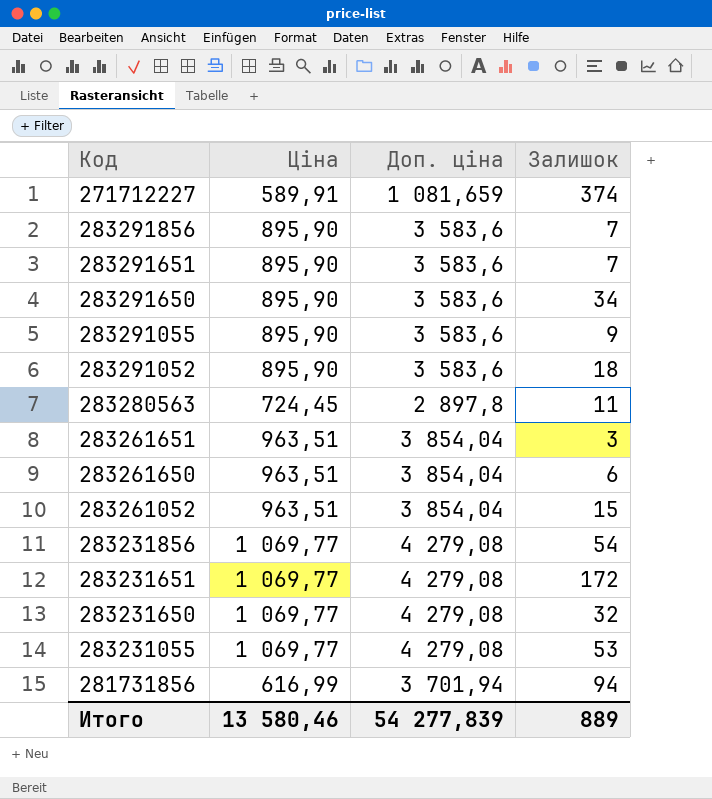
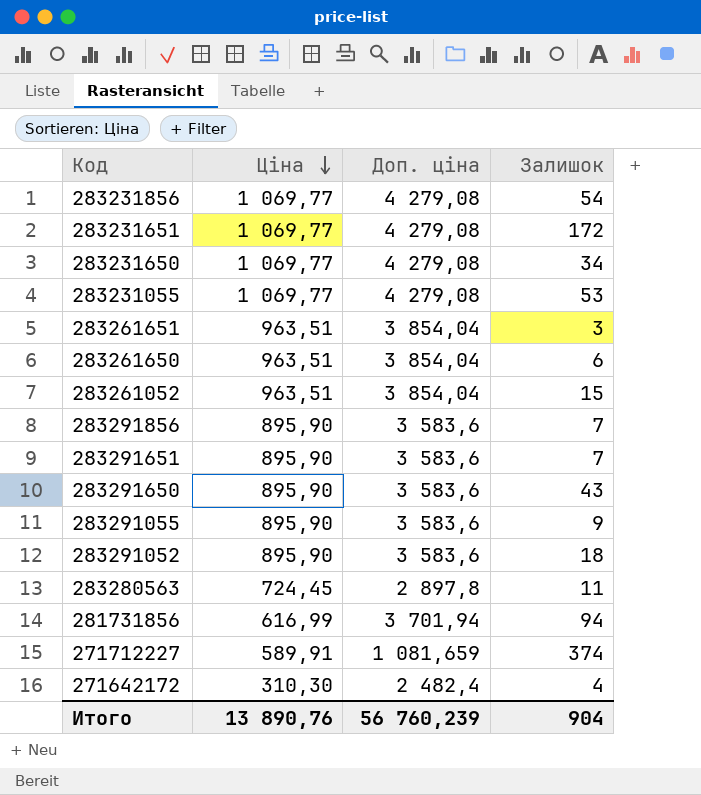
row order: none -> Ціна descending
283231650 | Залишок: 32 -> 34
283291650 | Залишок: 34 -> 43
row 271642172: none -> 310,30 | 2 482,4 | 4
Итого | Ціна: 13 580,46 -> 13 890,76
Итого | Доп. ціна: 54 277,839 -> 56 760,239
Итого | Залишок: 889 -> 904

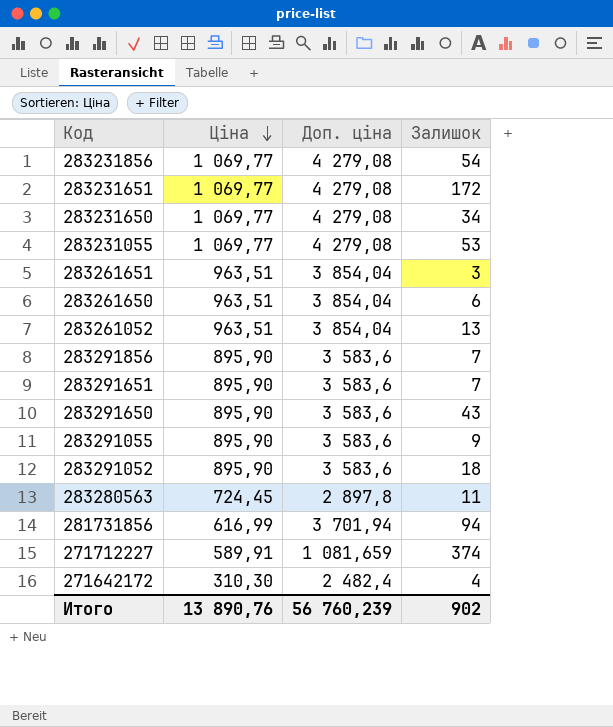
283261052 | Залишок: 15 -> 13
Итого | Залишок: 904 -> 902

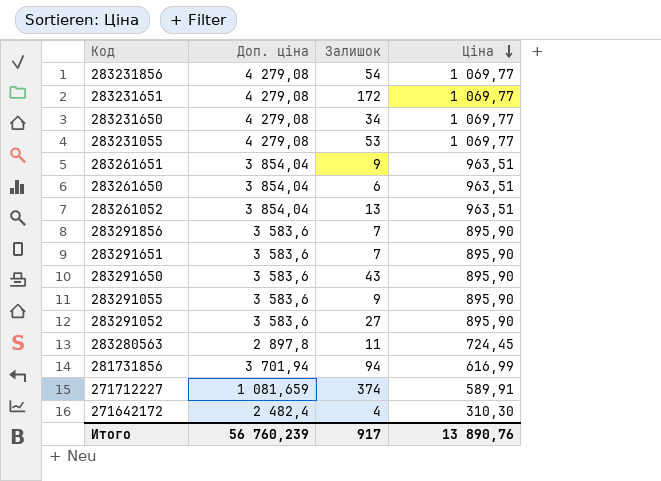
column Ціна | position: 2 -> 4
283261651 | Залишок: 3 -> 9
283291052 | Залишок: 18 -> 27
Итого | Залишок: 902 -> 917

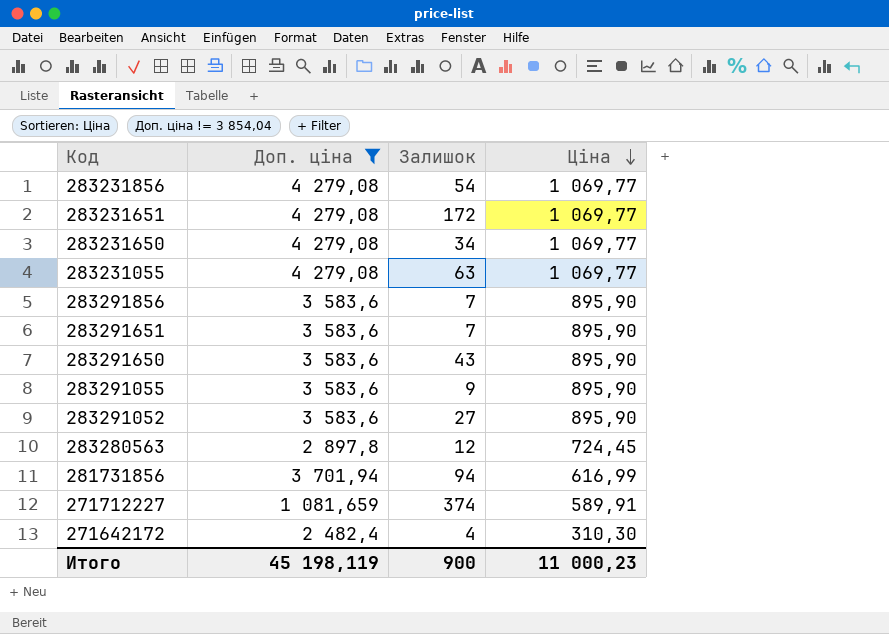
filter: none -> Доп. ціна != 3 854,04
283231055 | Залишок: 53 -> 63
283280563 | Залишок: 11 -> 12
Итого | Доп. ціна: 56 760,239 -> 45 198,119
Итого | Залишок: 917 -> 900
Итого | Ціна: 13 890,76 -> 11 000,23

